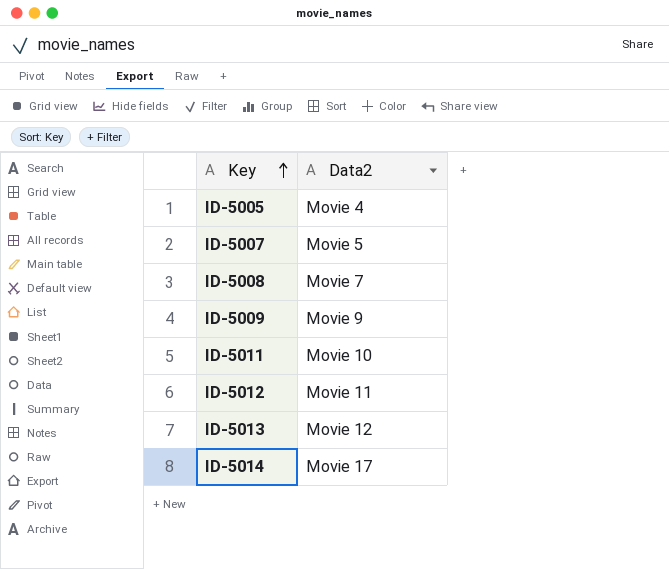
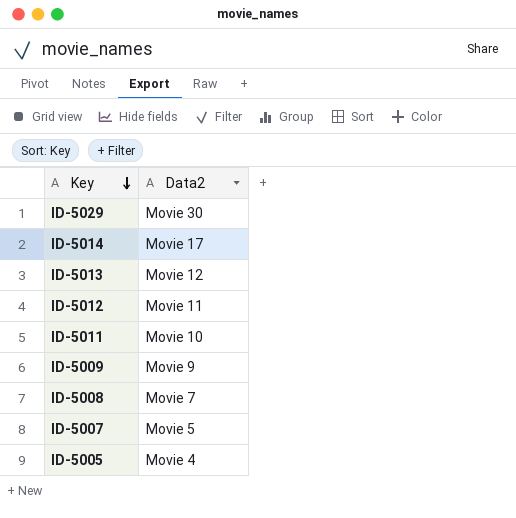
row order: Key ascending -> Key descending
row ID-5029: none -> Movie 30

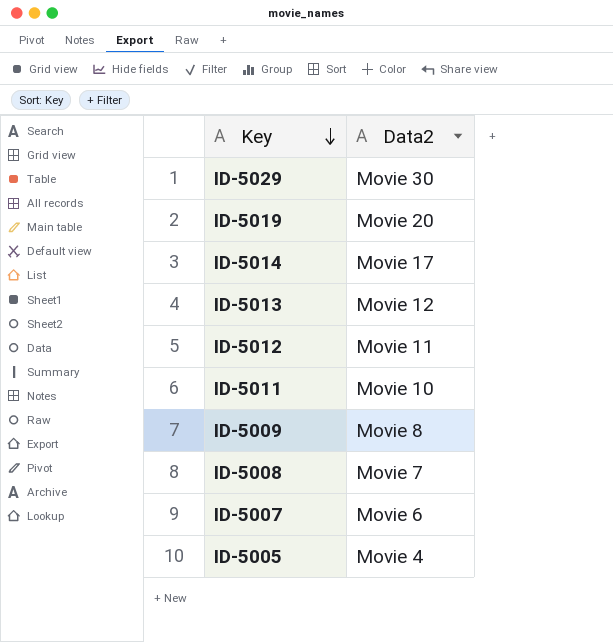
row ID-5019: none -> Movie 20
ID-5009 | Data2: Movie 9 -> Movie 8
ID-5007 | Data2: Movie 5 -> Movie 6

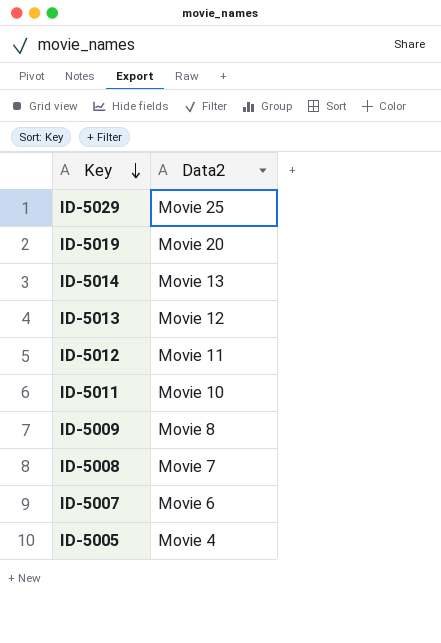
ID-5029 | Data2: Movie 30 -> Movie 25
ID-5014 | Data2: Movie 17 -> Movie 13

